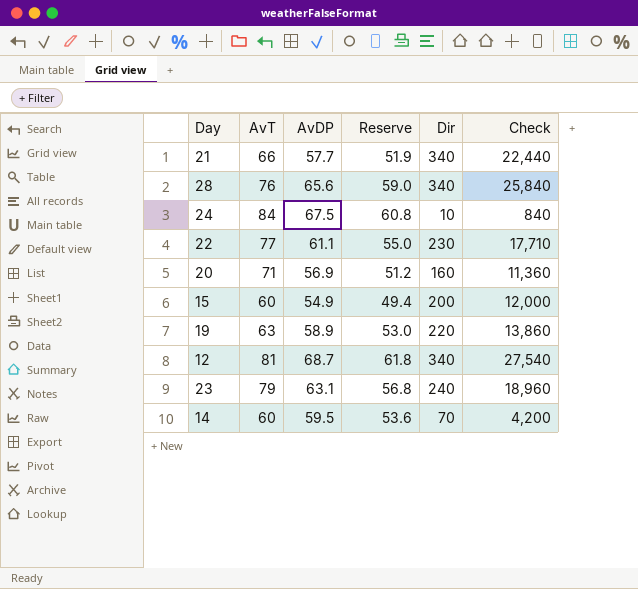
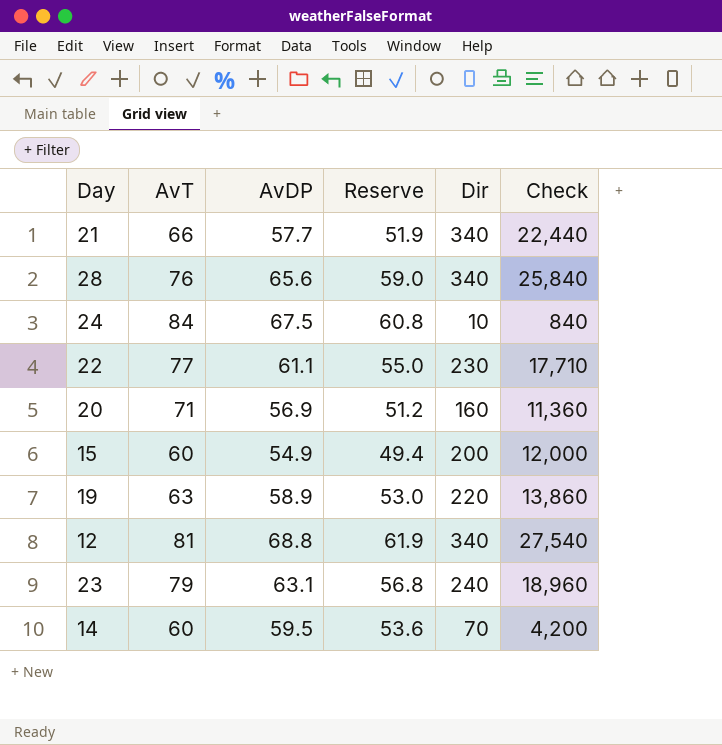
12 | AvDP: 68.7 -> 68.8
12 | Reserve: 61.8 -> 61.9

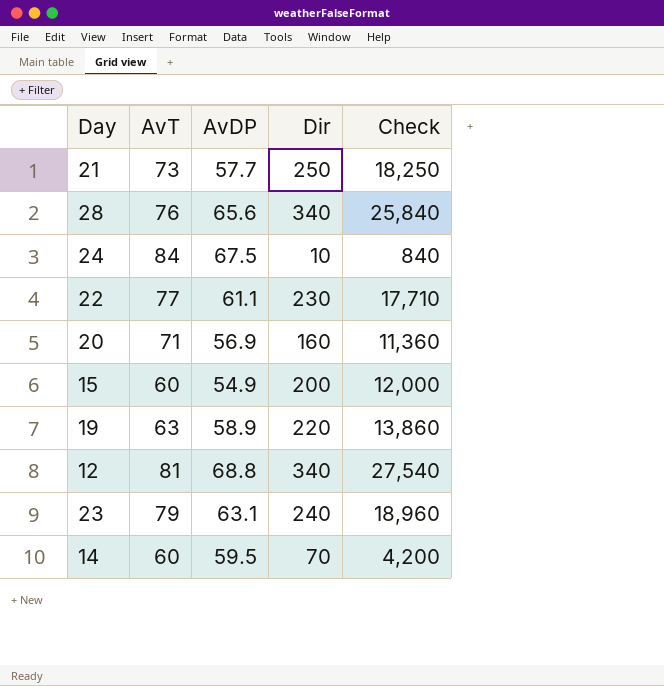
column Reserve | formula: [AvDP] * 0.9 -> none
21 | AvT: 66 -> 73
21 | Dir: 340 -> 250
21 | Check: 22,440 -> 18,250

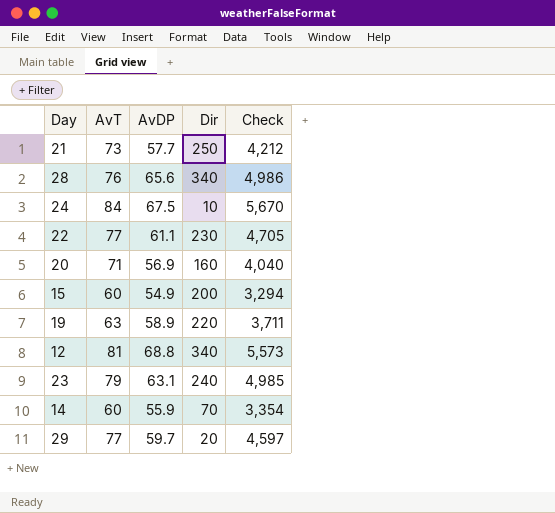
column Check | formula: [AvT] * [Dir] -> [AvT] * [AvDP]
14 | AvDP: 59.5 -> 55.9
row 29: none -> 77 | 59.7 | 20 | 4,597

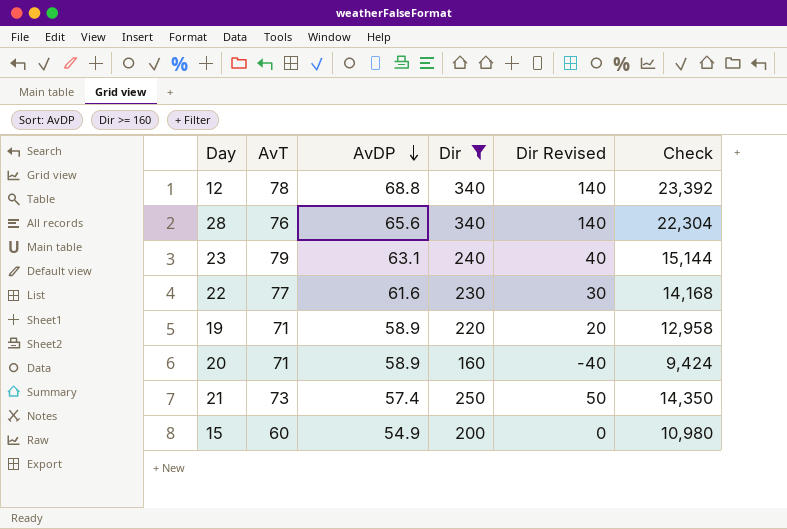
filter: none -> Dir >= 160
row order: none -> AvDP descending
column Dir Revised | formula: none -> [Dir] - 200
column Check | formula: [AvT] * [AvDP] -> [AvDP] * [Dir]
12 | AvT: 81 -> 78
22 | AvDP: 61.1 -> 61.6
19 | AvT: 63 -> 71
20 | AvDP: 56.9 -> 58.9
21 | AvDP: 57.7 -> 57.4

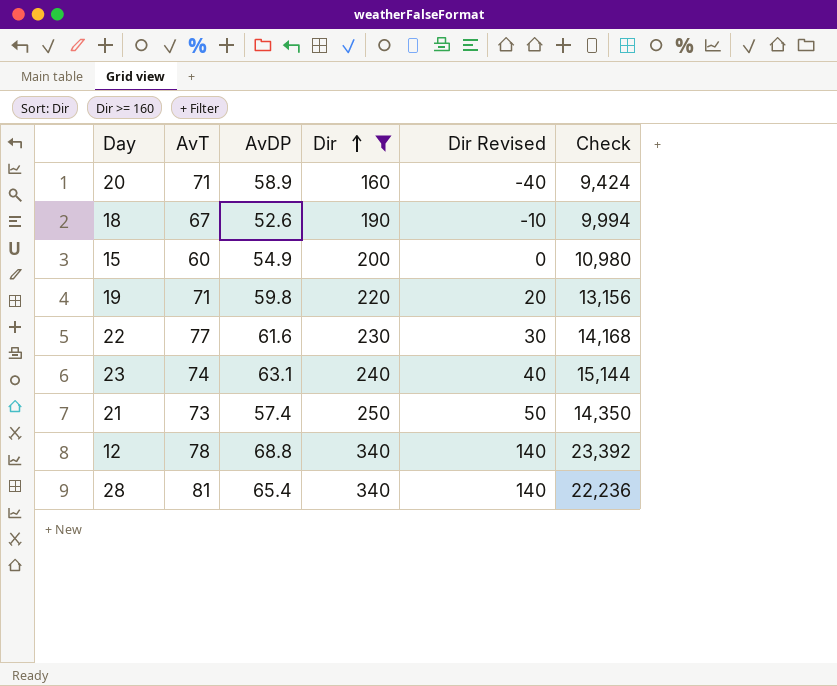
row order: AvDP descending -> Dir ascending
row 18: none -> 67 | 52.6 | 190 | -10 | 9,994
19 | AvDP: 58.9 -> 59.8
19 | Check: 12,958 -> 13,156
23 | AvT: 79 -> 74
28 | AvT: 76 -> 81
28 | AvDP: 65.6 -> 65.4
28 | Check: 22,304 -> 22,236

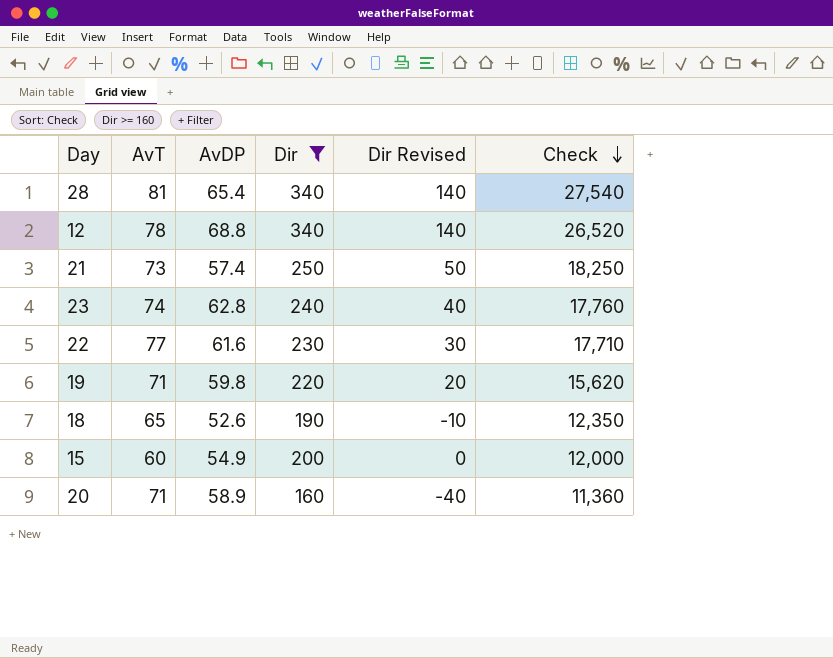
row order: Dir ascending -> Check descending
column Check | formula: [AvDP] * [Dir] -> [AvT] * [Dir]
23 | AvDP: 63.1 -> 62.8
18 | AvT: 67 -> 65

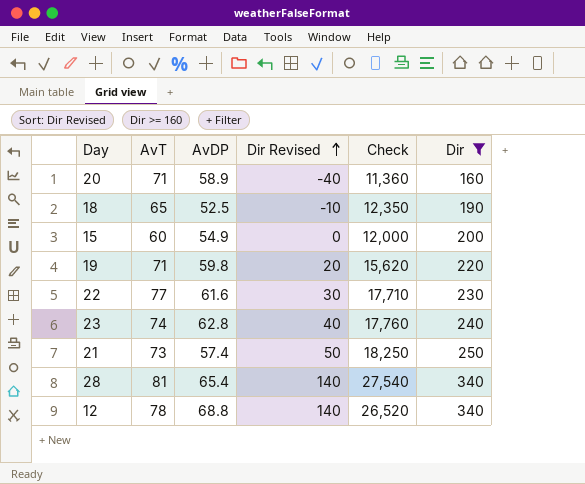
row order: Check descending -> Dir Revised ascending
column Dir | position: 4 -> 6
18 | AvDP: 52.6 -> 52.5

